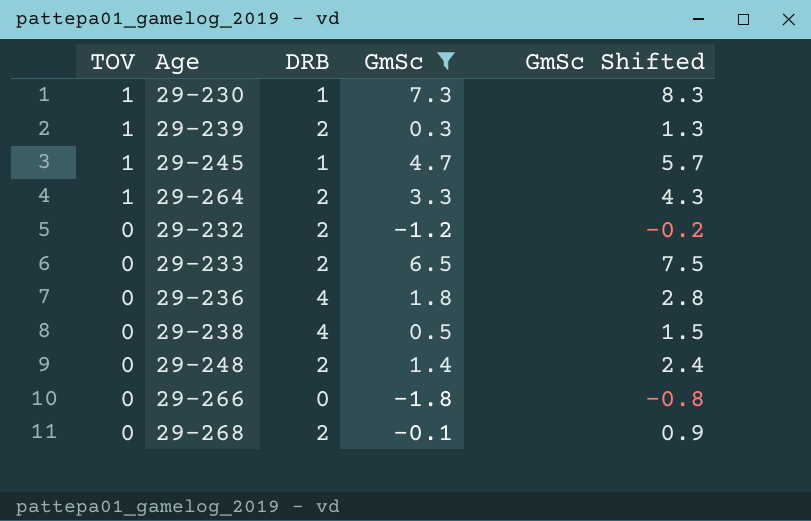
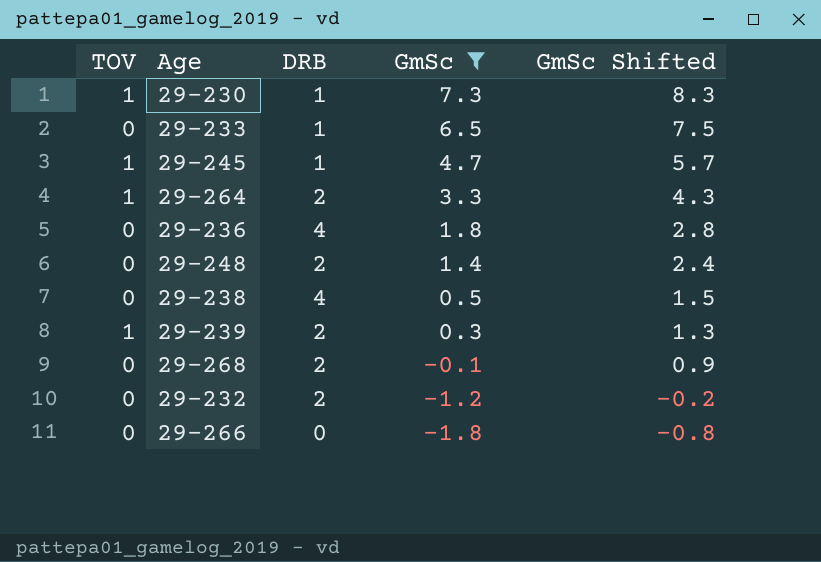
row order: TOV descending -> GmSc descending
29-233 | DRB: 2 -> 1

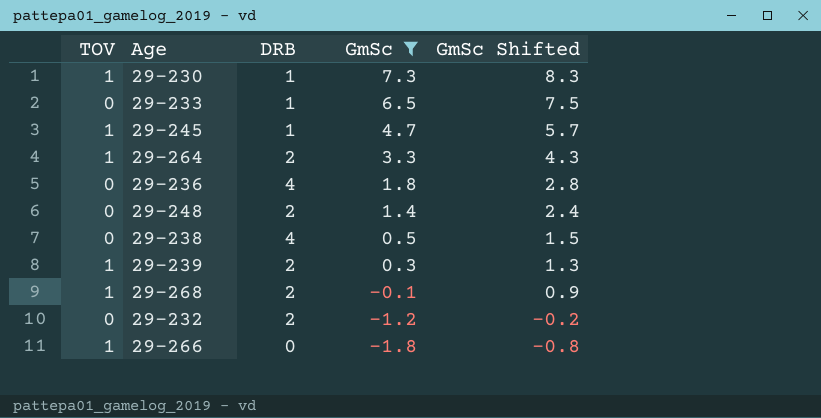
29-268 | TOV: 0 -> 1
29-266 | TOV: 0 -> 1

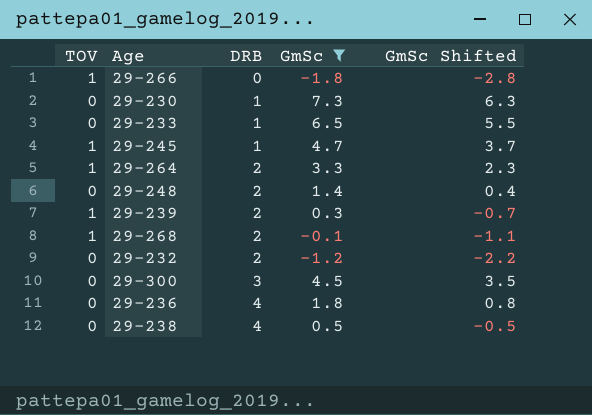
row order: GmSc descending -> DRB ascending
column GmSc Shifted | formula: [GmSc] + 1 -> [GmSc] - 1
29-230 | TOV: 1 -> 0
row 29-300: none -> 0 | 3 | 4.5 | 3.5

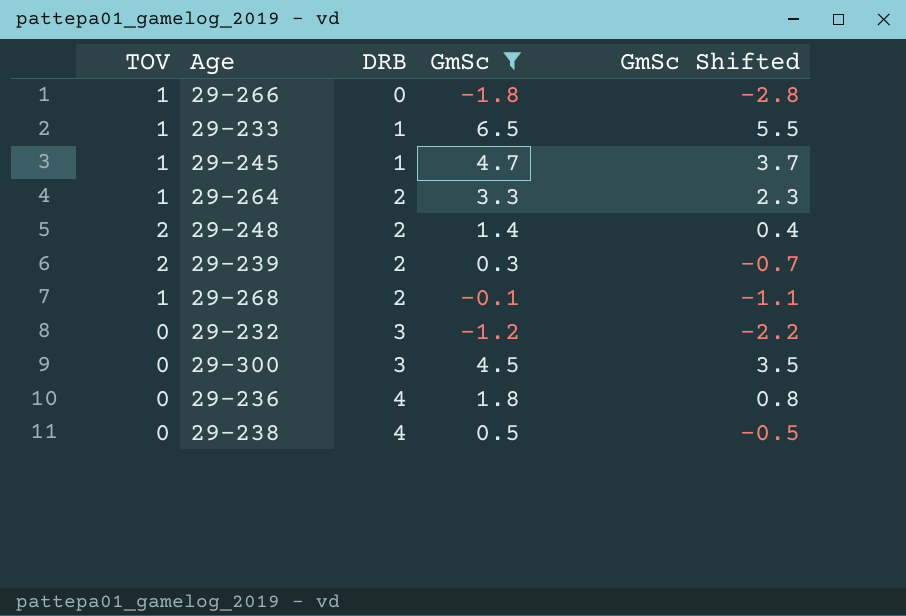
row 29-230: 0 | 1 | 7.3 | 6.3 -> none
29-233 | TOV: 0 -> 1
29-248 | TOV: 0 -> 2
29-239 | TOV: 1 -> 2
29-232 | DRB: 2 -> 3

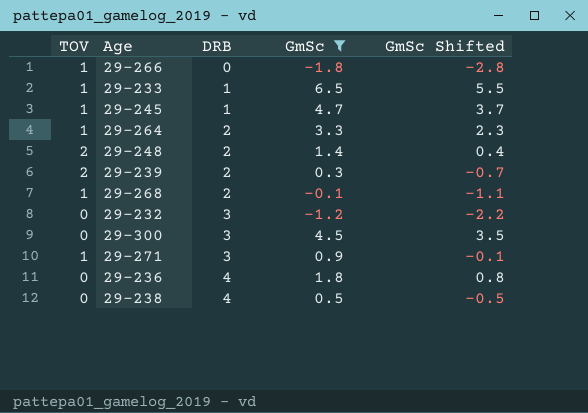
row 29-271: none -> 1 | 3 | 0.9 | -0.1

